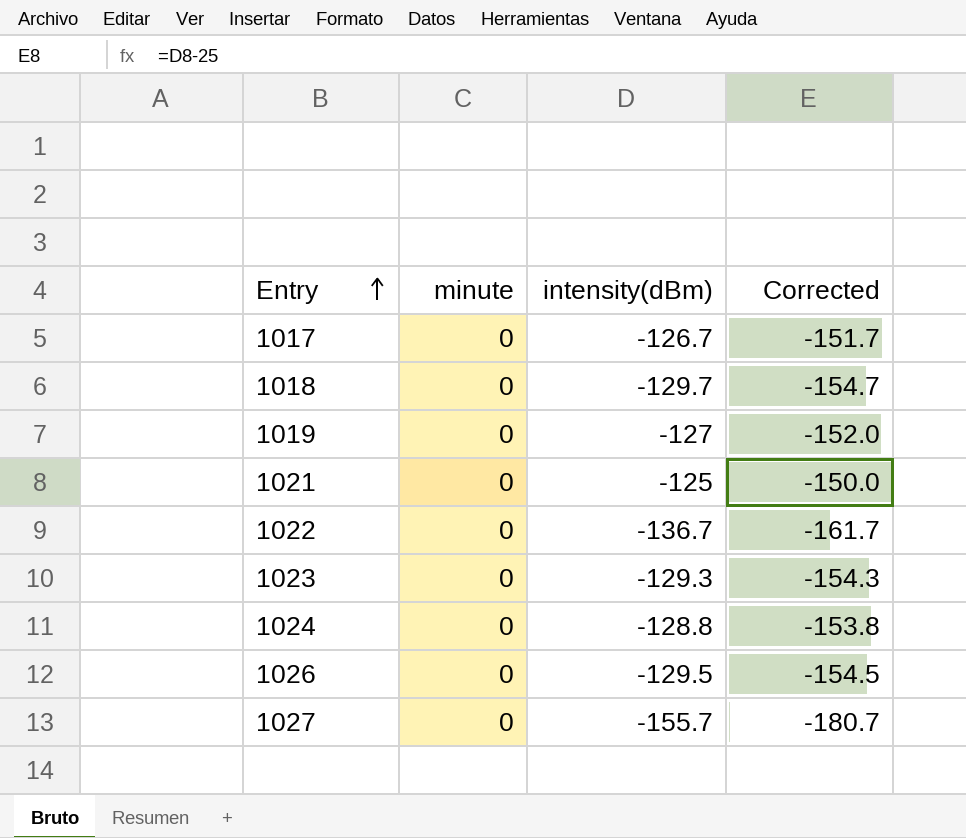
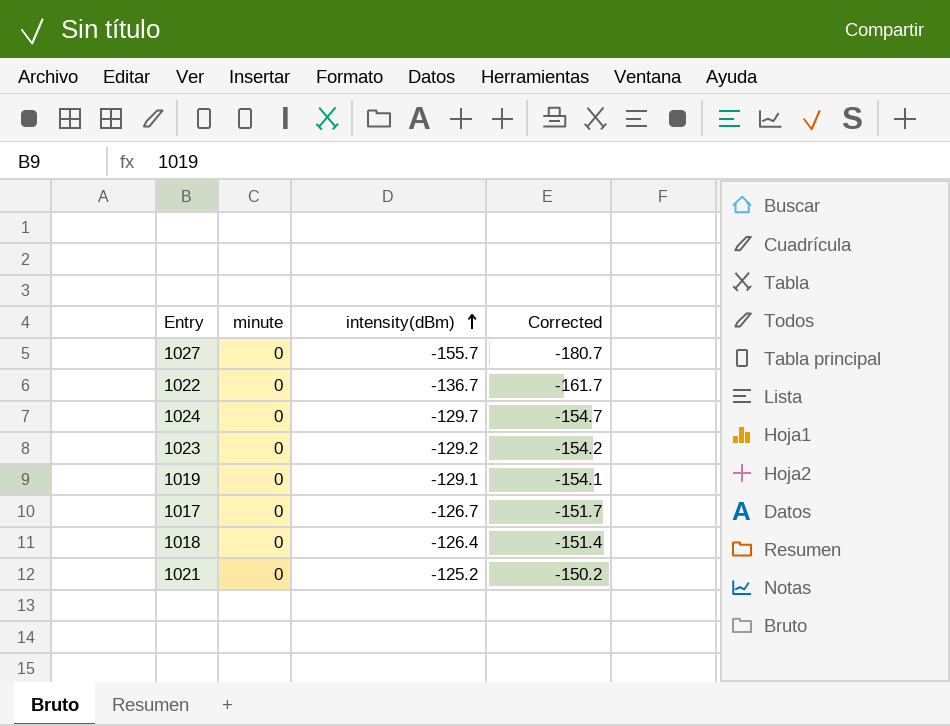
row order: Entry ascending -> intensity(dBm) ascending
row 1026: 0 | -129.5 | -154.5 -> none
1024 | intensity(dBm): -128.8 -> -129.7
1024 | Corrected: -153.8 -> -154.7
1023 | intensity(dBm): -129.3 -> -129.2
1023 | Corrected: -154.3 -> -154.2
1019 | intensity(dBm): -127 -> -129.1
1019 | Corrected: -152.0 -> -154.1
1018 | intensity(dBm): -129.7 -> -126.4
1018 | Corrected: -154.7 -> -151.4
1021 | intensity(dBm): -125 -> -125.2
1021 | Corrected: -150.0 -> -150.2

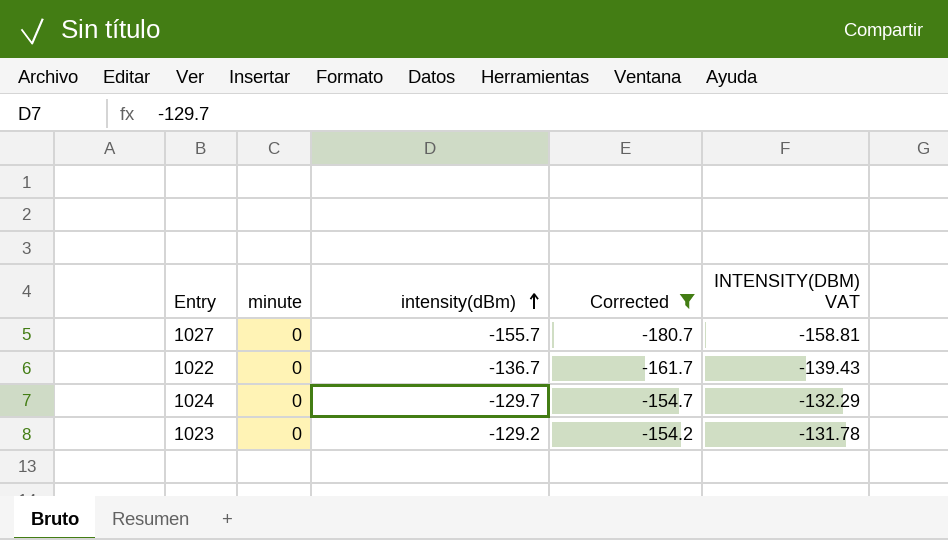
filter: none -> Corrected <= -154.2
column INTENSITY(DBM) VAT | formula: none -> [intensity(dBm)] * 1.02

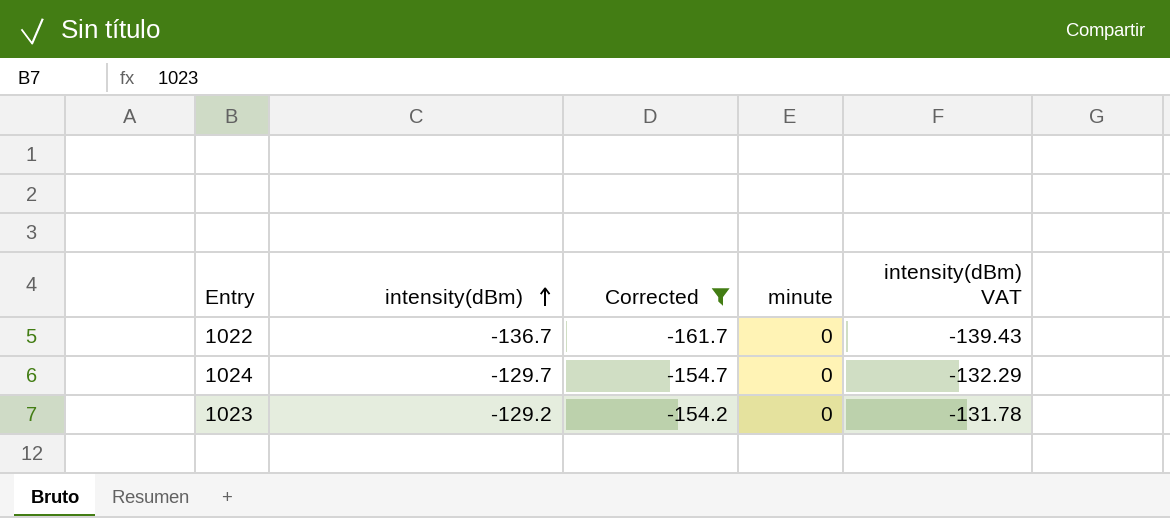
column minute | position: 2 -> 4
column name: INTENSITY(DBM) VAT -> intensity(dBm) VAT
row 1027: 0 | -155.7 | -180.7 | -158.81 -> none

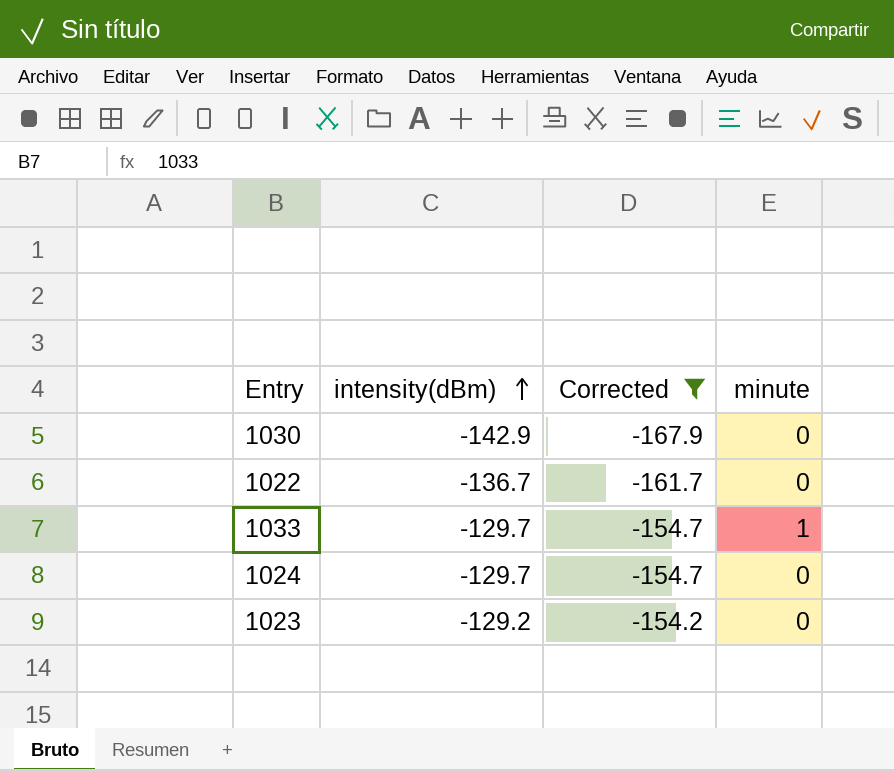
column intensity(dBm) VAT | formula: [intensity(dBm)] * 1.02 -> none
row 1030: none -> -142.9 | -167.9 | 0
row 1033: none -> -129.7 | -154.7 | 1

